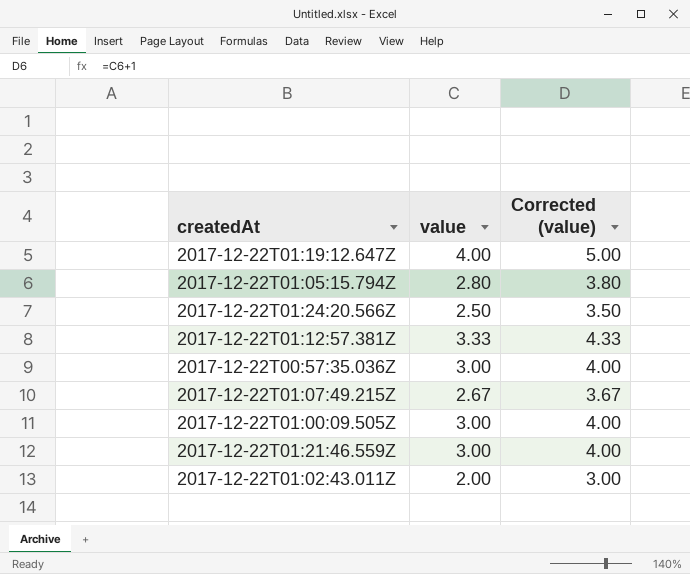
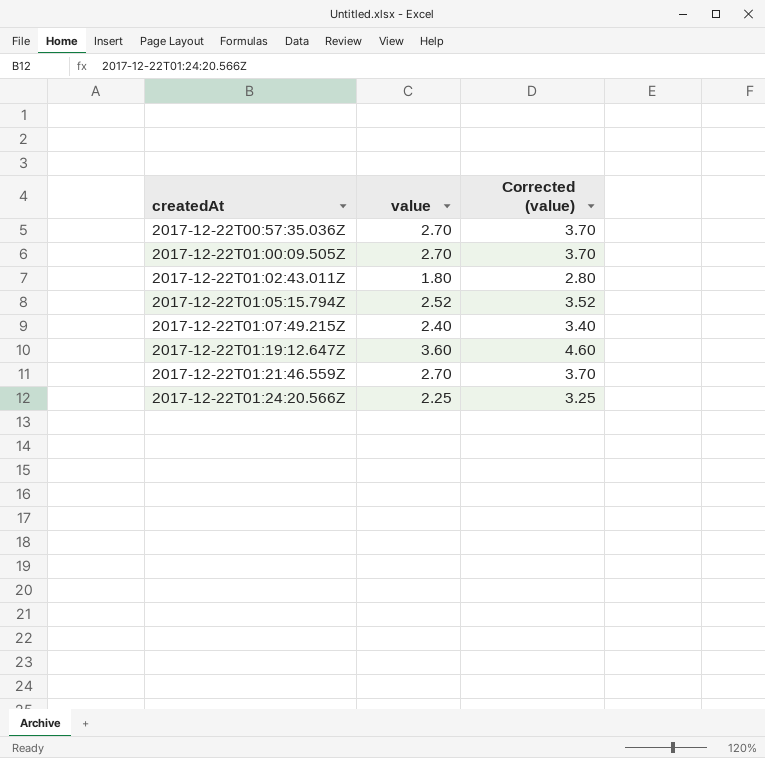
row order: none -> createdAt ascending
row 2017-12-22T01:12:57.381Z: 3.33 | 4.33 -> none
2017-12-22T00:57:35.036Z | value: 3.00 -> 2.70
2017-12-22T00:57:35.036Z | Corrected (value): 4.00 -> 3.70
2017-12-22T01:00:09.505Z | value: 3.00 -> 2.70
2017-12-22T01:00:09.505Z | Corrected (value): 4.00 -> 3.70
2017-12-22T01:02:43.011Z | value: 2.00 -> 1.80
2017-12-22T01:02:43.011Z | Corrected (value): 3.00 -> 2.80
2017-12-22T01:05:15.794Z | value: 2.80 -> 2.52
2017-12-22T01:05:15.794Z | Corrected (value): 3.80 -> 3.52
2017-12-22T01:07:49.215Z | value: 2.67 -> 2.40
2017-12-22T01:07:49.215Z | Corrected (value): 3.67 -> 3.40
2017-12-22T01:19:12.647Z | value: 4.00 -> 3.60
2017-12-22T01:19:12.647Z | Corrected (value): 5.00 -> 4.60
2017-12-22T01:21:46.559Z | value: 3.00 -> 2.70
2017-12-22T01:21:46.559Z | Corrected (value): 4.00 -> 3.70
2017-12-22T01:24:20.566Z | value: 2.50 -> 2.25
2017-12-22T01:24:20.566Z | Corrected (value): 3.50 -> 3.25

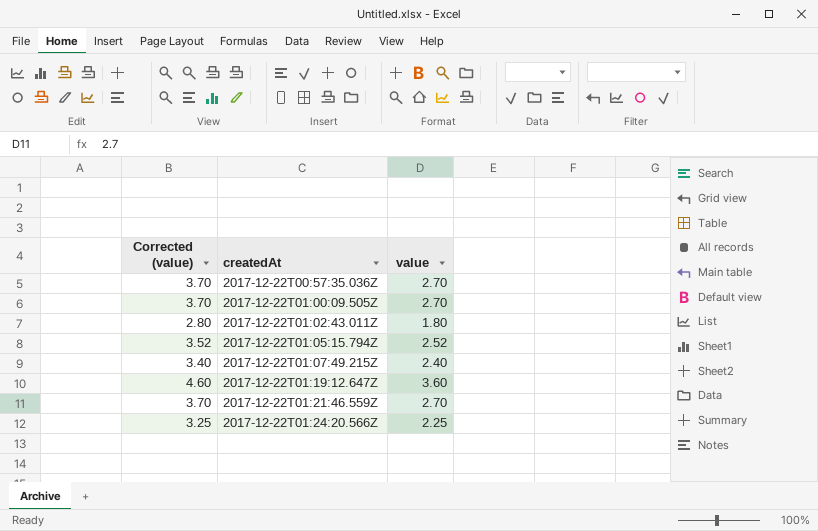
column Corrected (value) | position: 3 -> 1

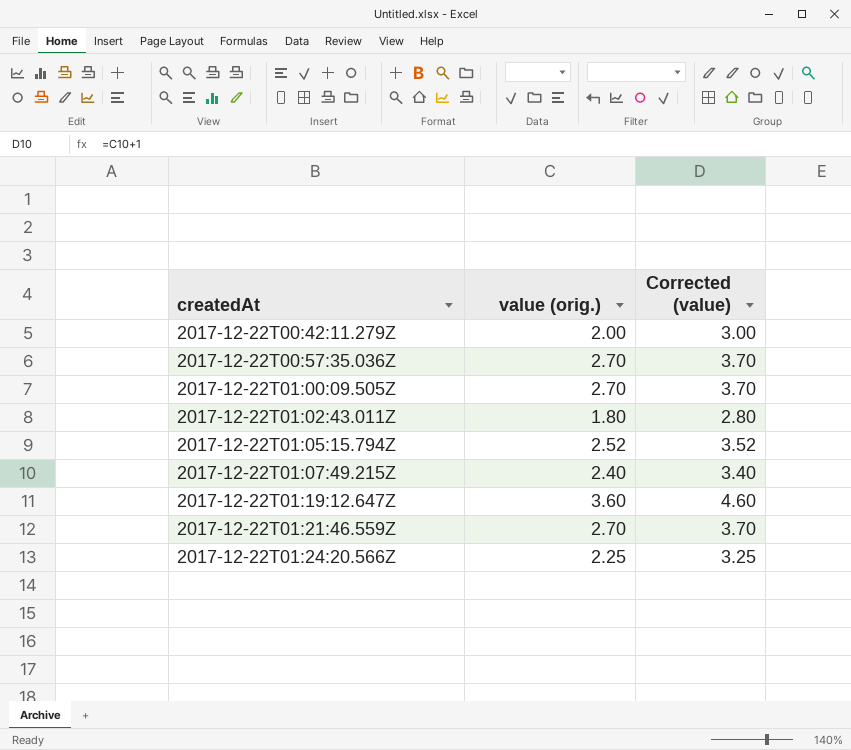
column name: value -> value (orig.)
column Corrected (value) | position: 1 -> 3
row 2017-12-22T00:42:11.279Z: none -> 2.00 | 3.00

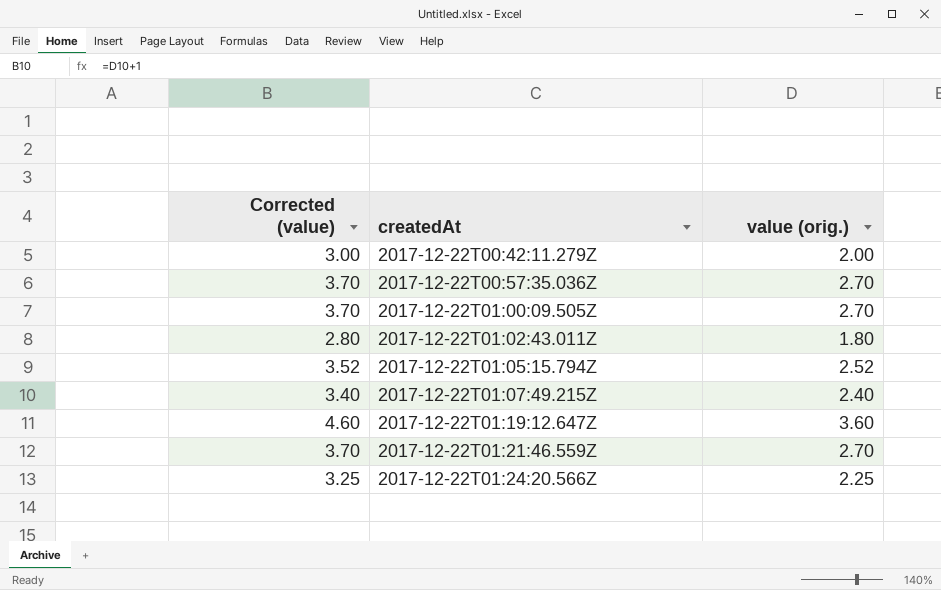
column Corrected (value) | position: 3 -> 1

